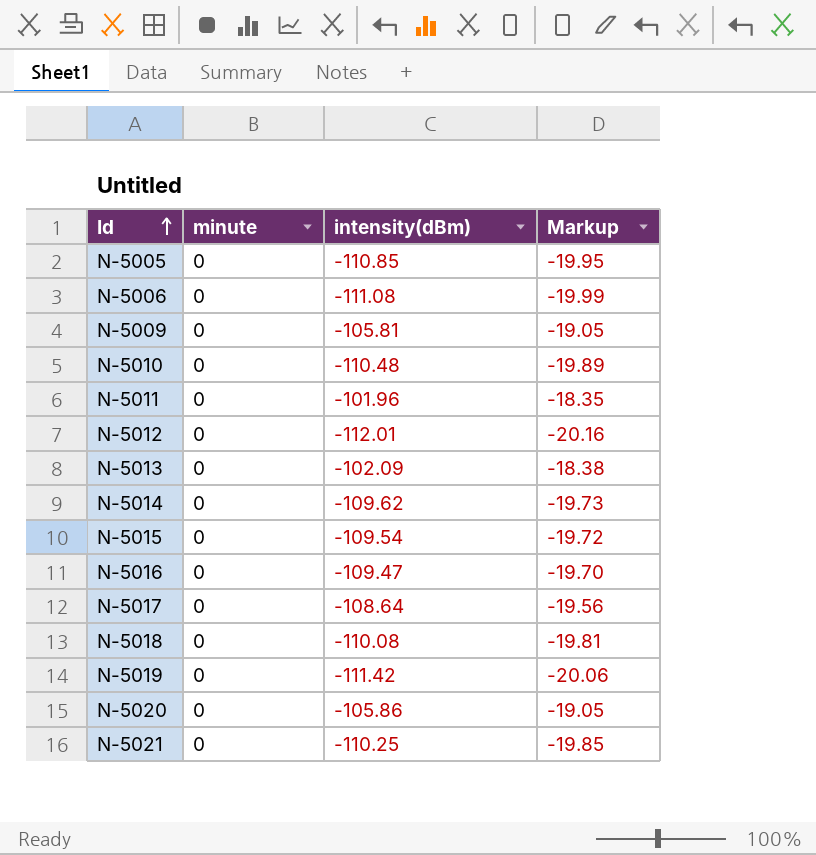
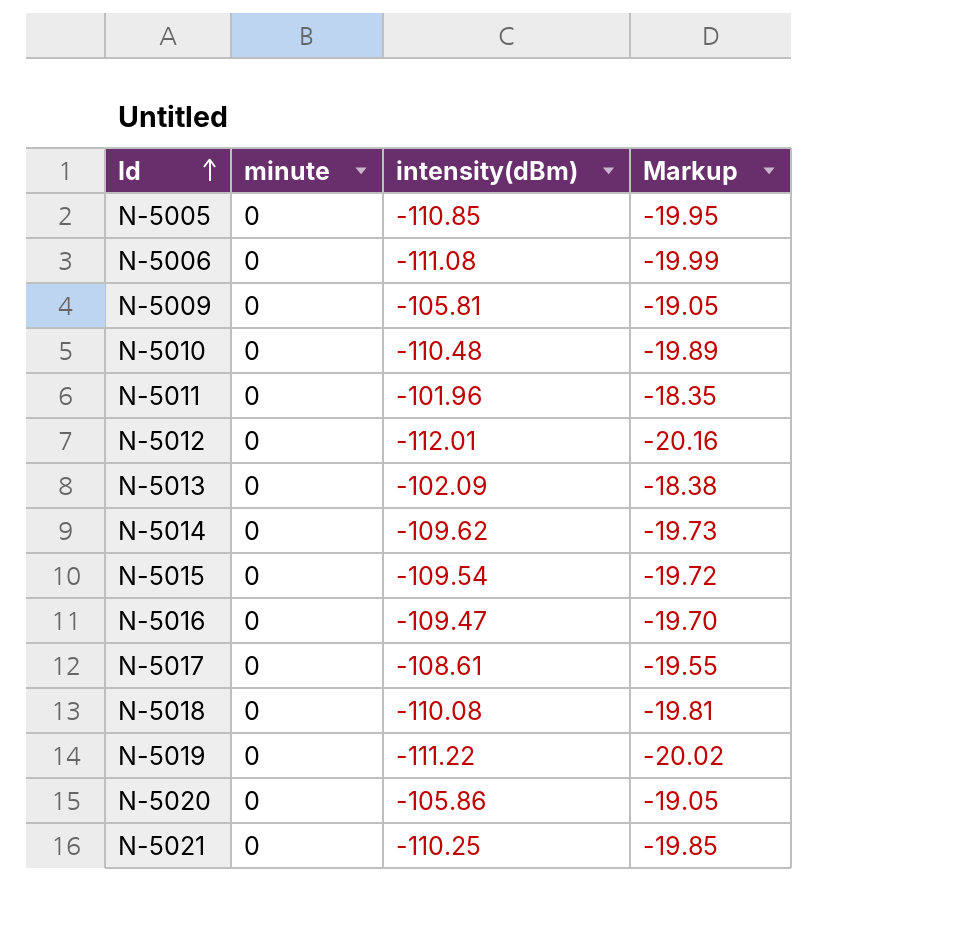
N-5017 | intensity(dBm): -108.64 -> -108.61
N-5017 | Markup: -19.56 -> -19.55
N-5019 | intensity(dBm): -111.42 -> -111.22
N-5019 | Markup: -20.06 -> -20.02

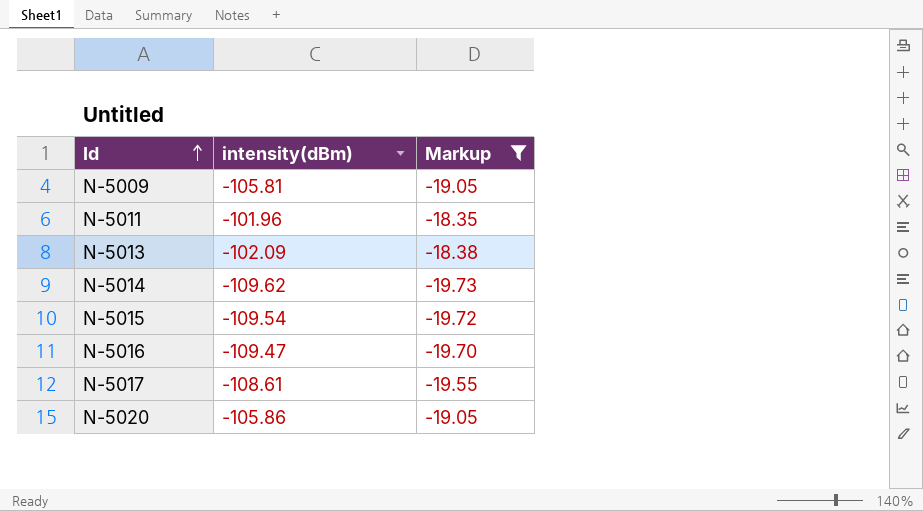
filter: none -> Markup >= -19.73
column minute | position: 2 -> none

